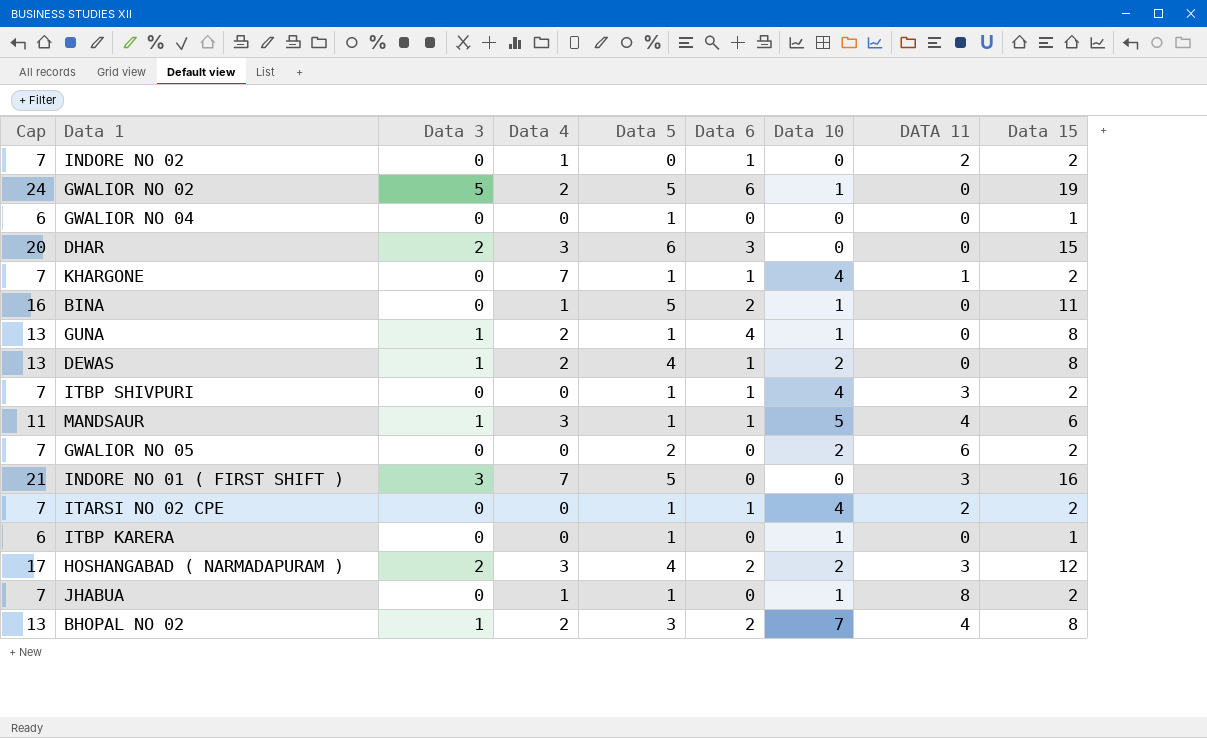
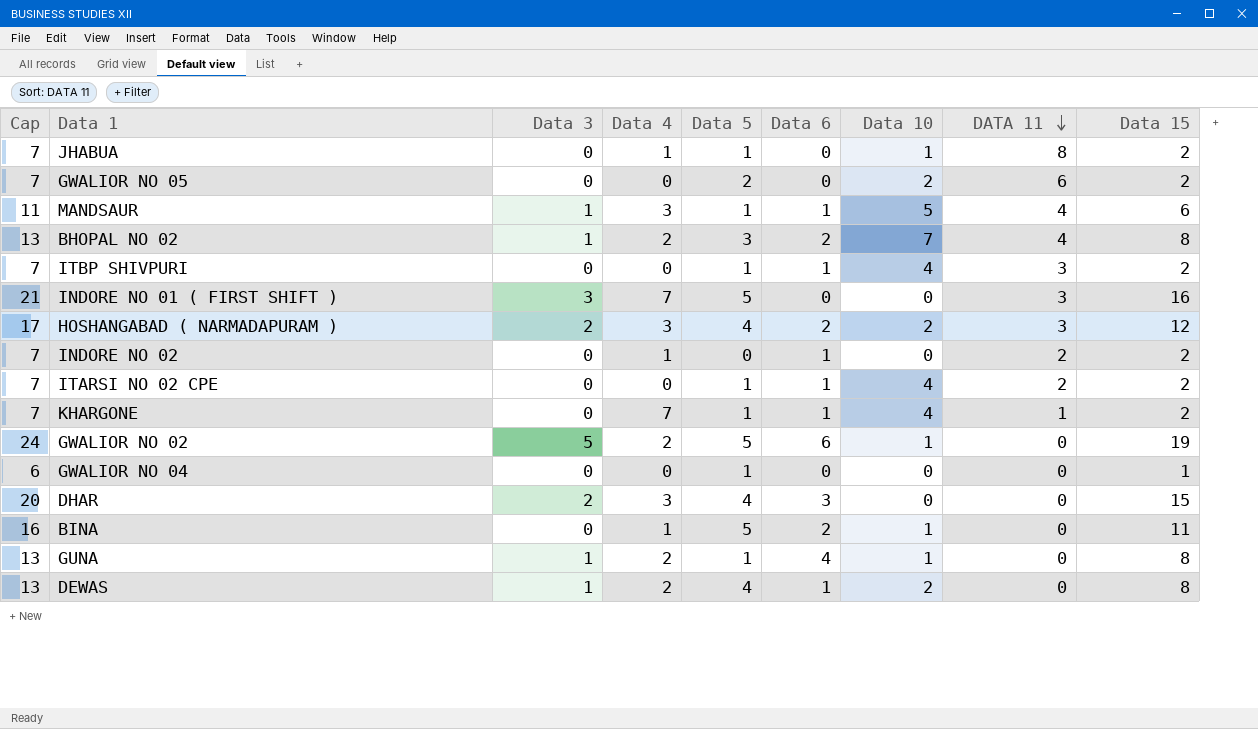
row order: none -> DATA 11 descending
row ITBP KARERA: 6 | 0 | 0 | 1 | 0 | 1 | 0 | 1 -> none
DHAR | Data 5: 6 -> 4

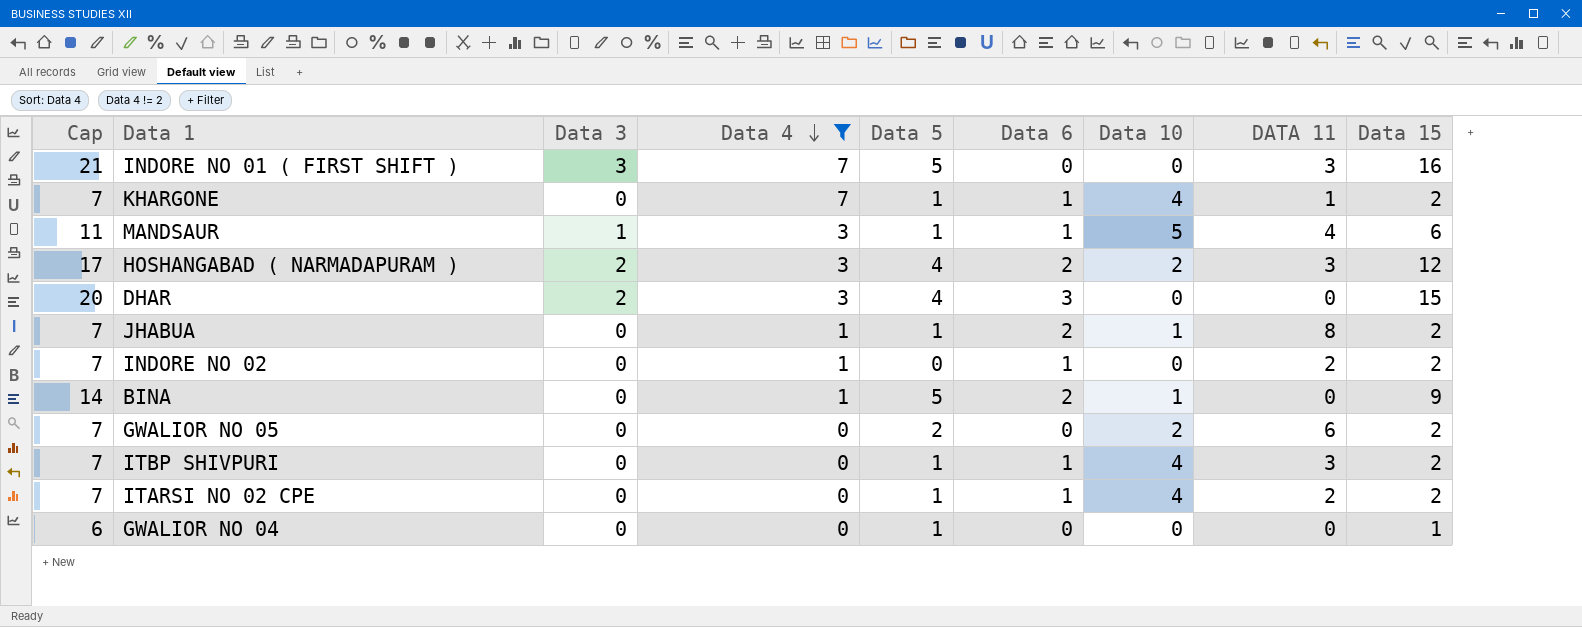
filter: none -> Data 4 != 2
row order: DATA 11 descending -> Data 4 descending
JHABUA | Data 6: 0 -> 2
BINA | Cap: 16 -> 14
BINA | Data 15: 11 -> 9

